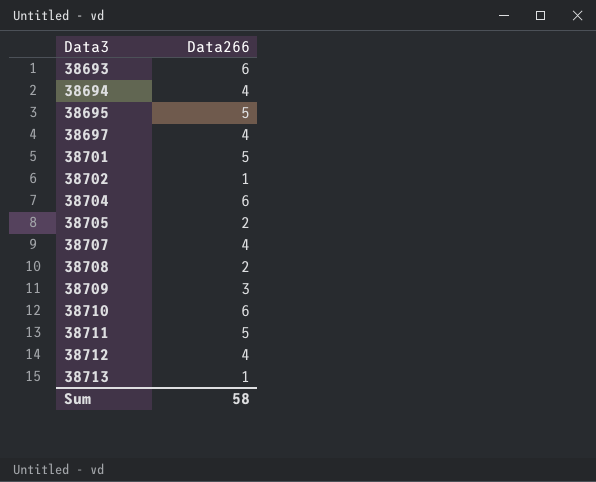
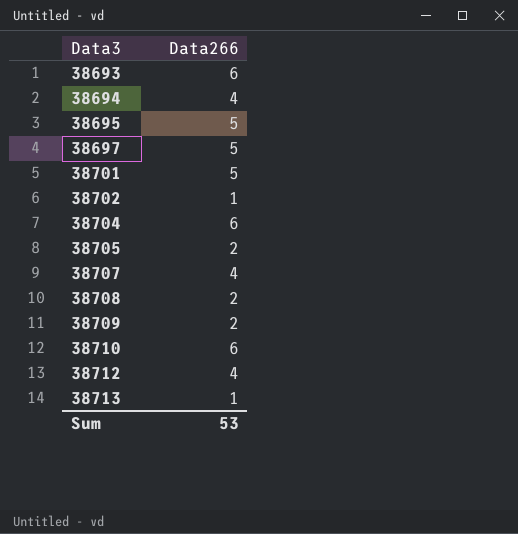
row 38711: 5 -> none
38697 | Data266: 4 -> 5
38709 | Data266: 3 -> 2
Sum | Data266: 58 -> 53

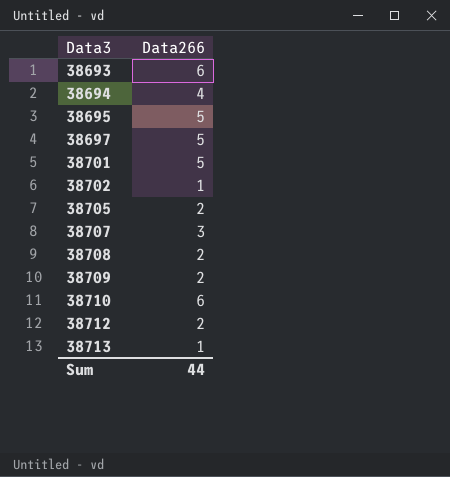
row 38704: 6 -> none
38707 | Data266: 4 -> 3
38712 | Data266: 4 -> 2
Sum | Data266: 53 -> 44

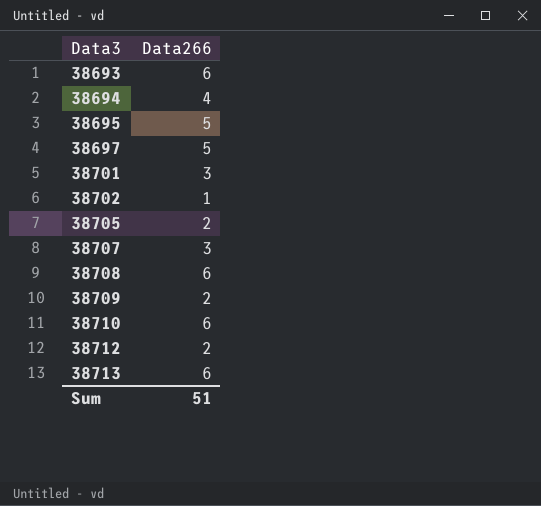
38701 | Data266: 5 -> 3
38708 | Data266: 2 -> 6
38713 | Data266: 1 -> 6
Sum | Data266: 44 -> 51

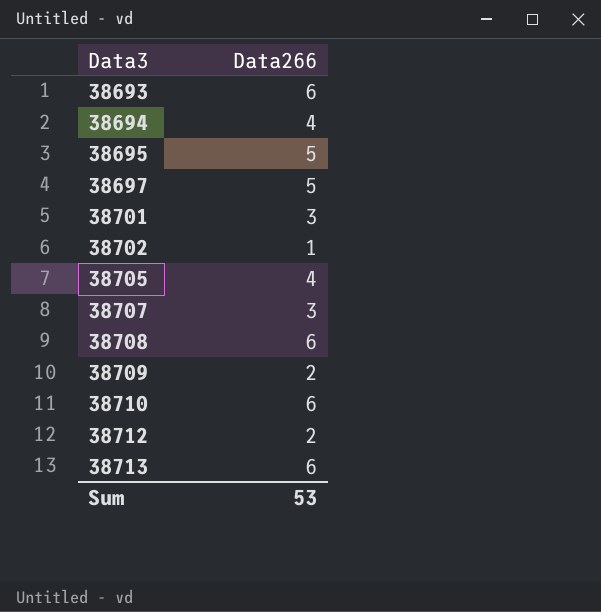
38705 | Data266: 2 -> 4
Sum | Data266: 51 -> 53

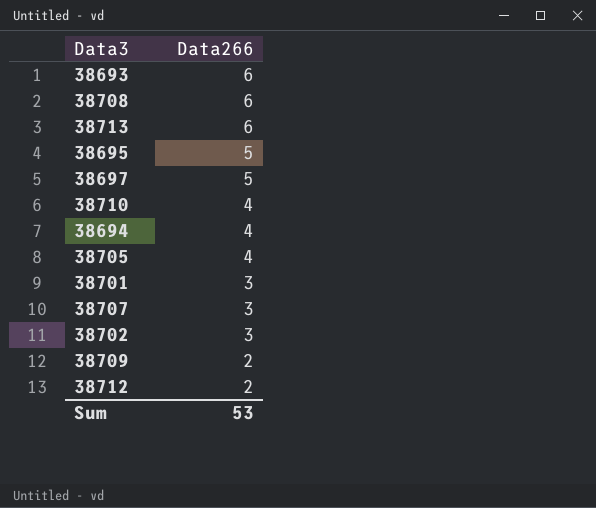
row order: Data3 ascending -> Data266 descending
38710 | Data266: 6 -> 4
38702 | Data266: 1 -> 3

